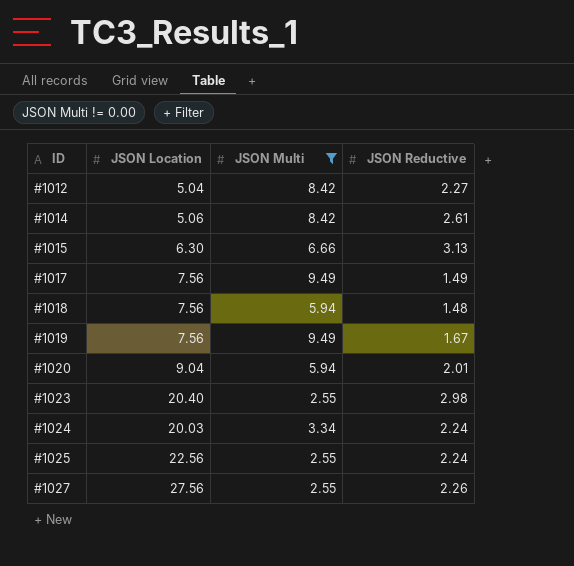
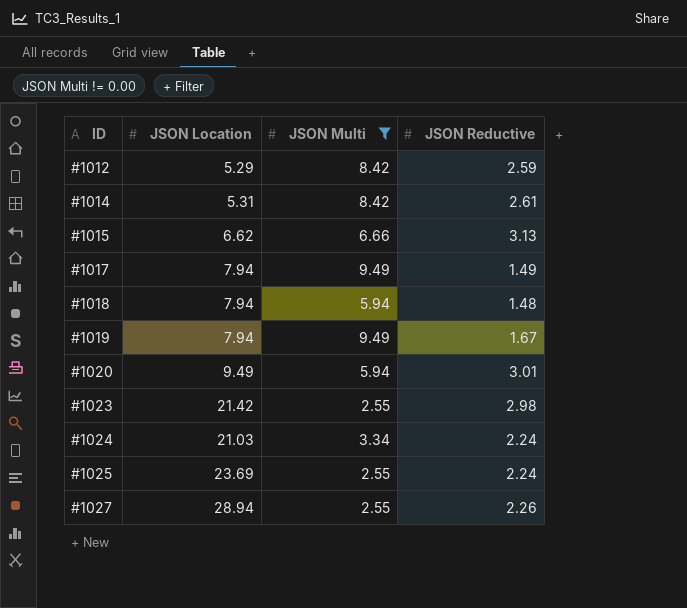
#1012 | JSON Location: 5.04 -> 5.29
#1012 | JSON Reductive: 2.27 -> 2.59
#1014 | JSON Location: 5.06 -> 5.31
#1015 | JSON Location: 6.30 -> 6.62
#1017 | JSON Location: 7.56 -> 7.94
#1018 | JSON Location: 7.56 -> 7.94
#1019 | JSON Location: 7.56 -> 7.94
#1020 | JSON Location: 9.04 -> 9.49
#1020 | JSON Reductive: 2.01 -> 3.01
#1023 | JSON Location: 20.40 -> 21.42
#1024 | JSON Location: 20.03 -> 21.03
#1025 | JSON Location: 22.56 -> 23.69
#1027 | JSON Location: 27.56 -> 28.94

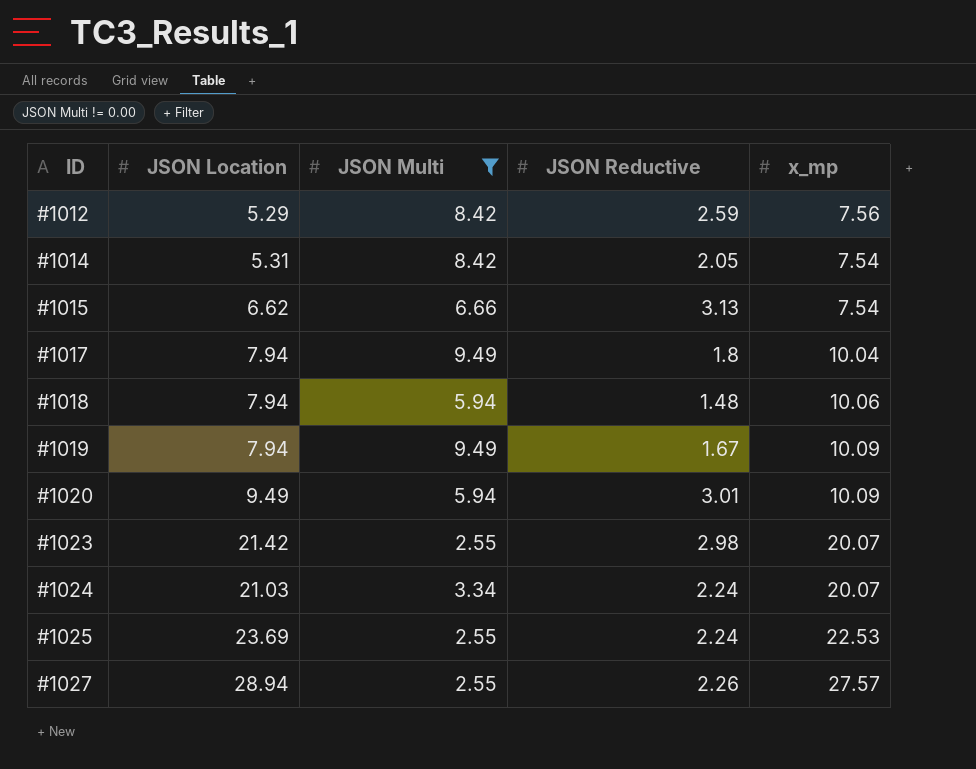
column x_mp | position: none -> 5
#1014 | JSON Reductive: 2.61 -> 2.05
#1017 | JSON Reductive: 1.49 -> 1.8

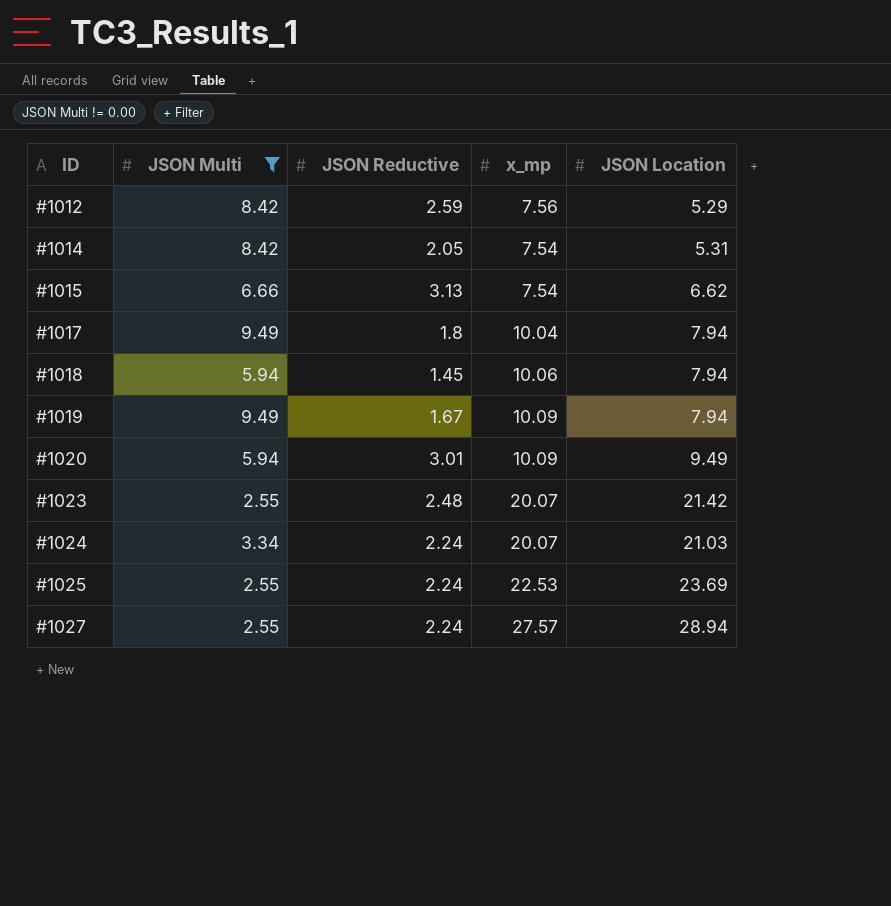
column JSON Location | position: 2 -> 5
#1018 | JSON Reductive: 1.48 -> 1.45
#1023 | JSON Reductive: 2.98 -> 2.48
#1027 | JSON Reductive: 2.26 -> 2.24

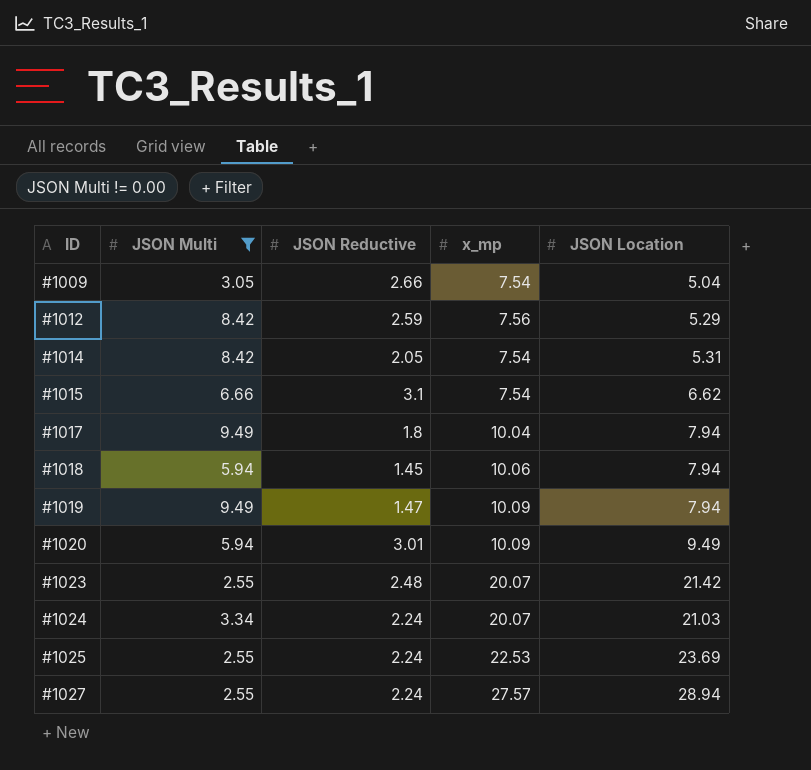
row #1009: none -> 3.05 | 2.66 | 7.54 | 5.04
#1015 | JSON Reductive: 3.13 -> 3.1
#1019 | JSON Reductive: 1.67 -> 1.47

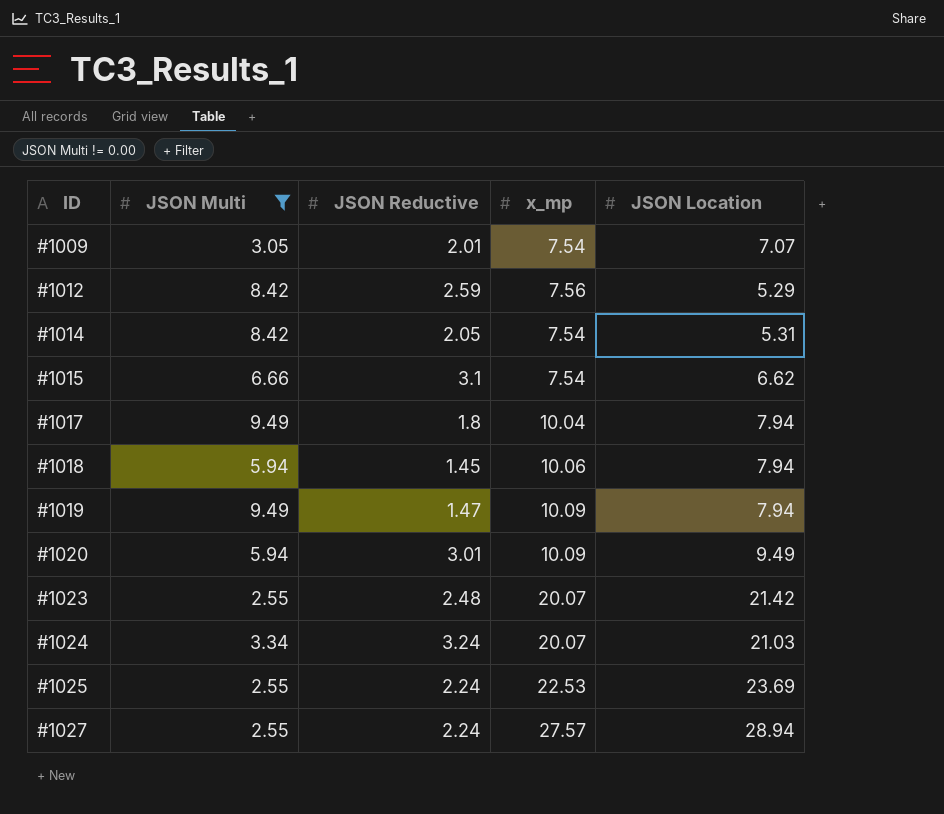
#1009 | JSON Reductive: 2.66 -> 2.01
#1009 | JSON Location: 5.04 -> 7.07
#1024 | JSON Reductive: 2.24 -> 3.24

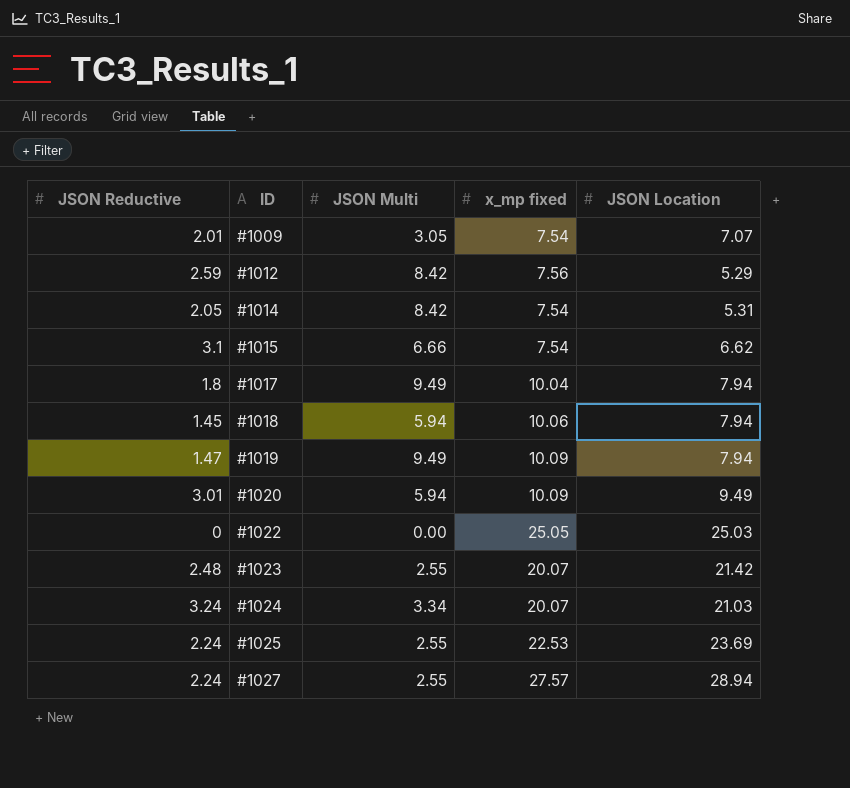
filter: JSON Multi != 0.00 -> none
column JSON Reductive | position: 3 -> 1
column name: x_mp -> x_mp fixed

